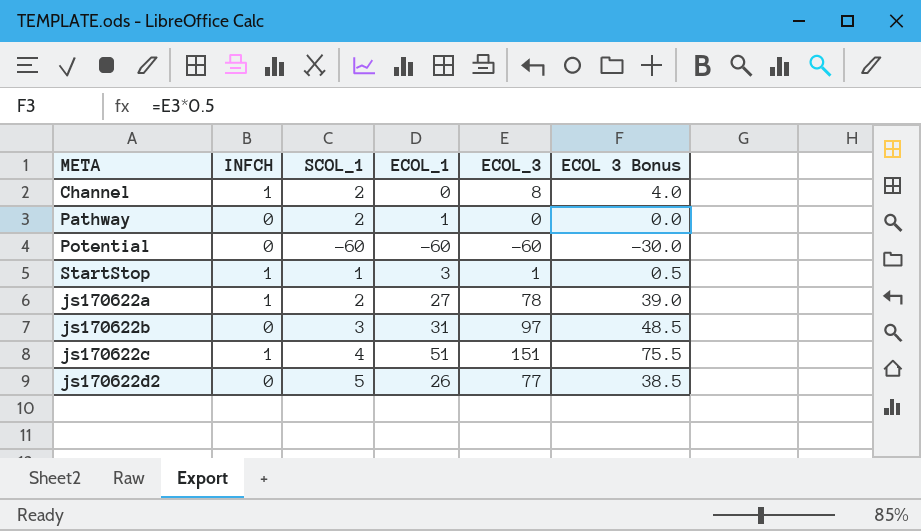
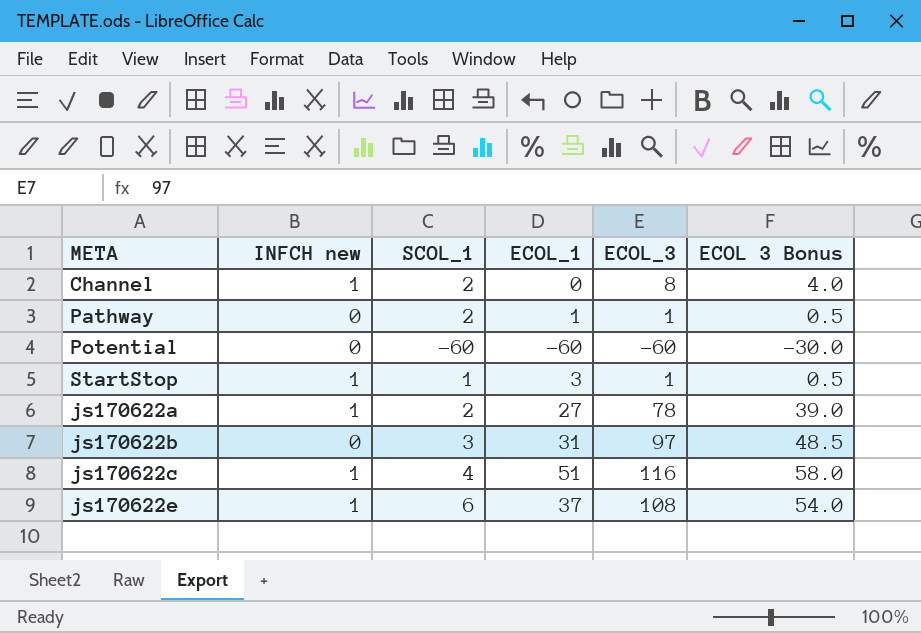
column name: INFCH -> INFCH new
row js170622d2: 0 | 5 | 26 | 77 | 38.5 -> none
Pathway | ECOL_3: 0 -> 1
Pathway | ECOL 3 Bonus: 0.0 -> 0.5
js170622c | ECOL_3: 151 -> 116
js170622c | ECOL 3 Bonus: 75.5 -> 58.0
row js170622e: none -> 1 | 6 | 37 | 108 | 54.0

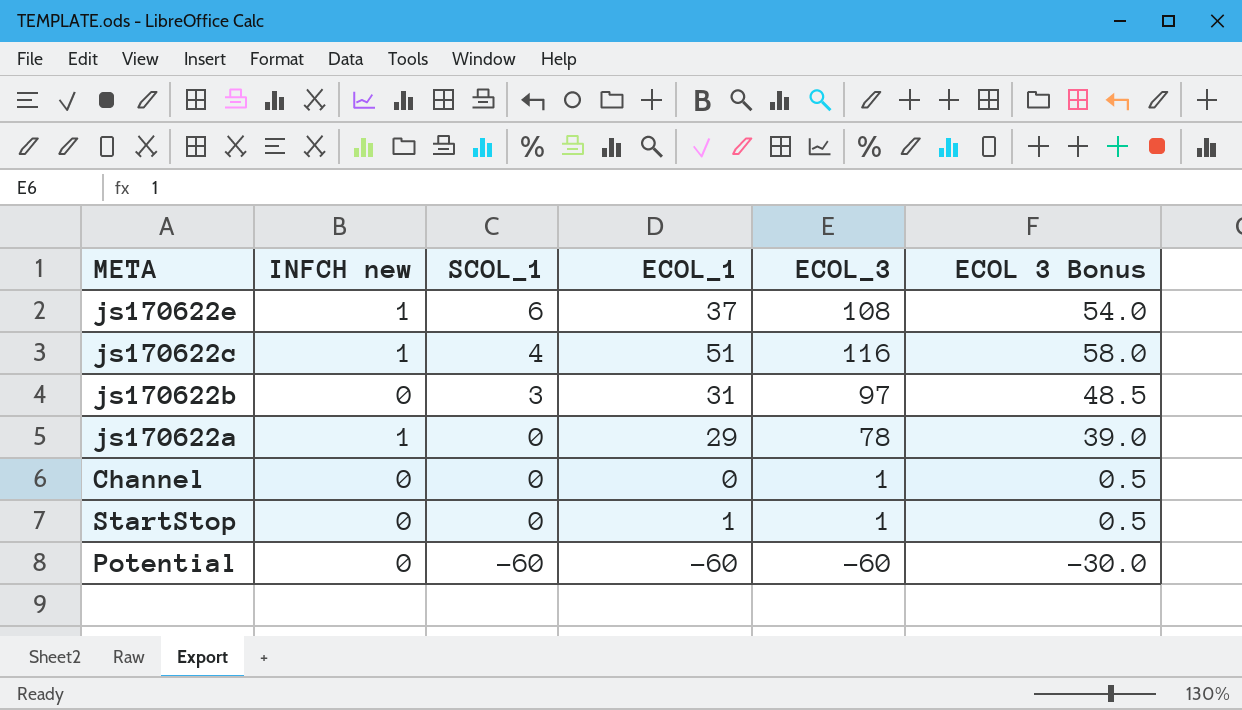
row order: none -> SCOL_1 descending
row Pathway: 0 | 2 | 1 | 1 | 0.5 -> none
js170622a | SCOL_1: 2 -> 0
js170622a | ECOL_1: 27 -> 29
Channel | INFCH new: 1 -> 0
Channel | SCOL_1: 2 -> 0
Channel | ECOL_3: 8 -> 1
Channel | ECOL 3 Bonus: 4.0 -> 0.5
StartStop | INFCH new: 1 -> 0
StartStop | SCOL_1: 1 -> 0
StartStop | ECOL_1: 3 -> 1

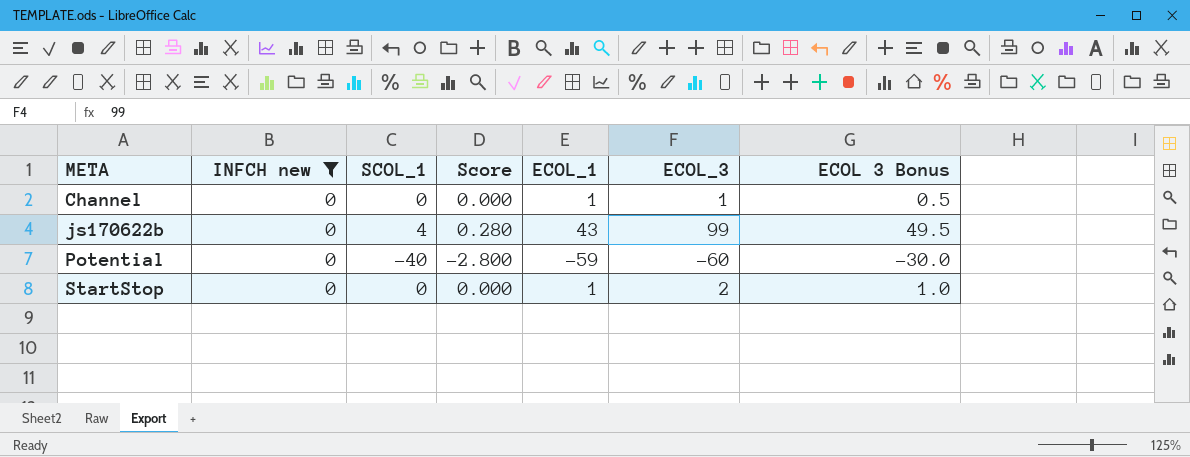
filter: none -> INFCH new = 0
row order: SCOL_1 descending -> META ascending
column Score | formula: none -> [SCOL_1] * 0.07
Channel | ECOL_1: 0 -> 1
js170622b | SCOL_1: 3 -> 4
js170622b | ECOL_1: 31 -> 43
js170622b | ECOL_3: 97 -> 99
js170622b | ECOL 3 Bonus: 48.5 -> 49.5
Potential | SCOL_1: -60 -> -40
Potential | ECOL_1: -60 -> -59
StartStop | ECOL_3: 1 -> 2
StartStop | ECOL 3 Bonus: 0.5 -> 1.0

